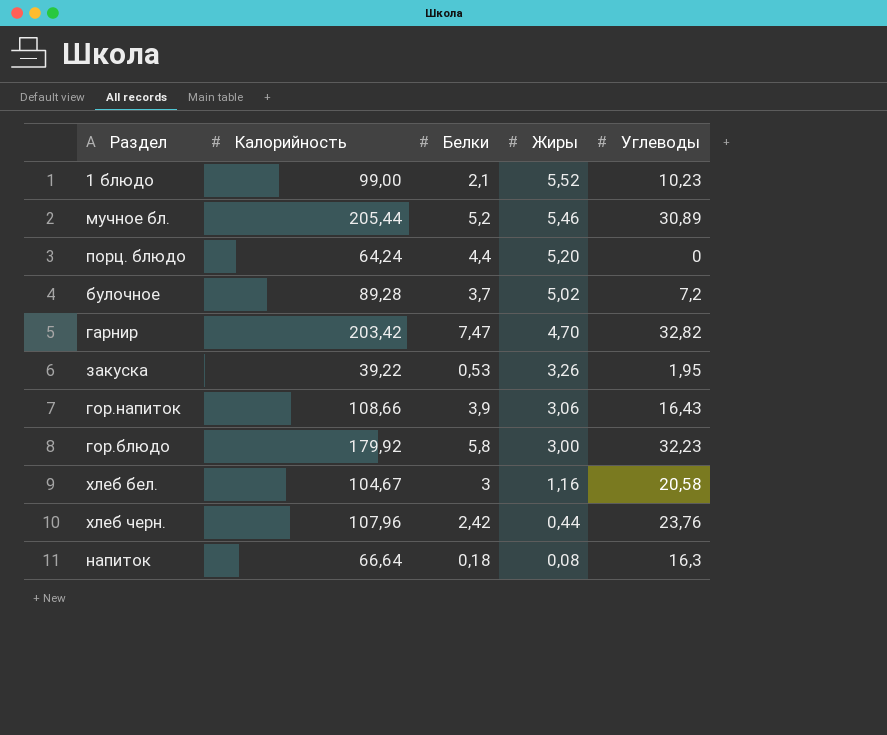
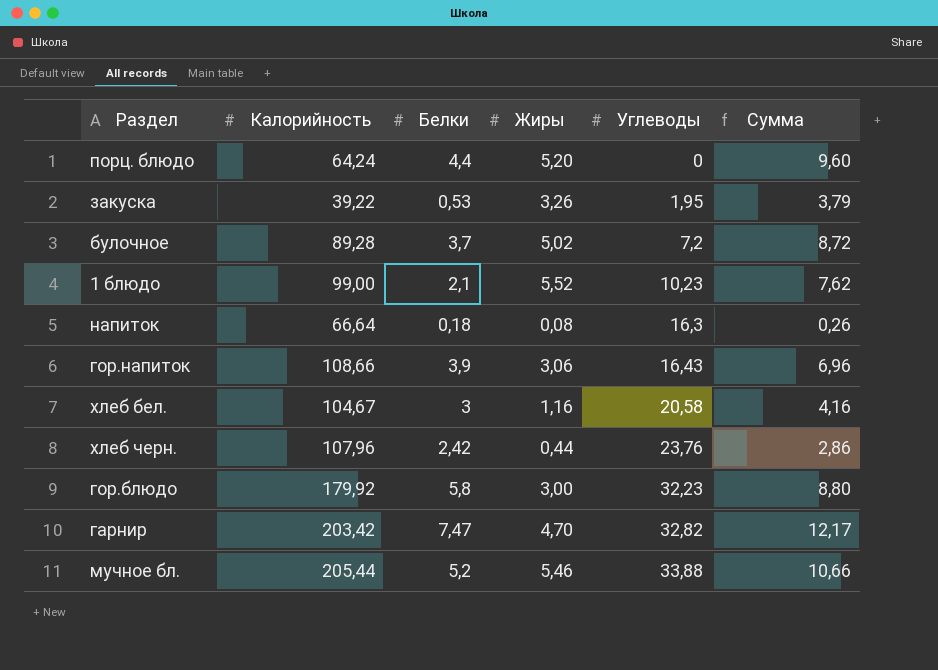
row order: Жиры descending -> Углеводы ascending
column Сумма | formula: none -> [Белки] + [Жиры]
мучное бл. | Углеводы: 30,89 -> 33,88

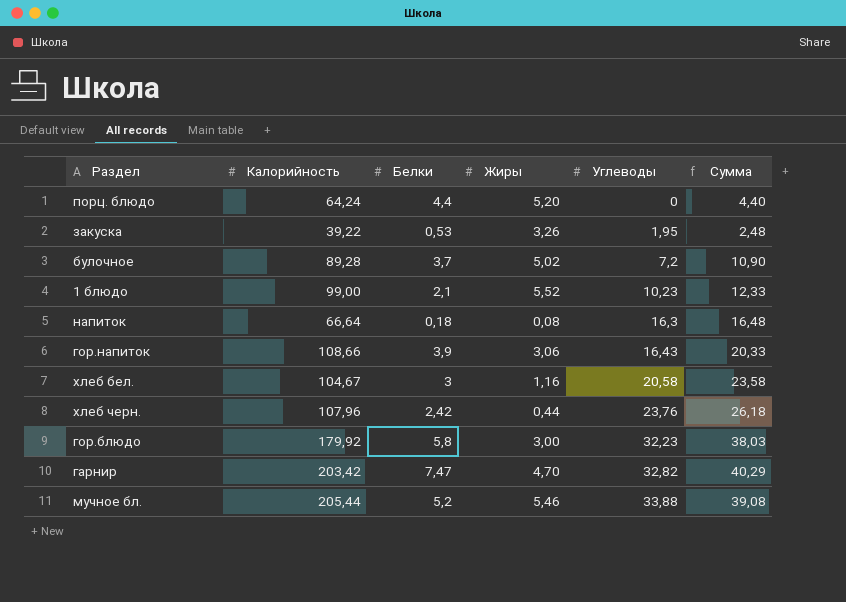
column Сумма | formula: [Белки] + [Жиры] -> [Белки] + [Углеводы]

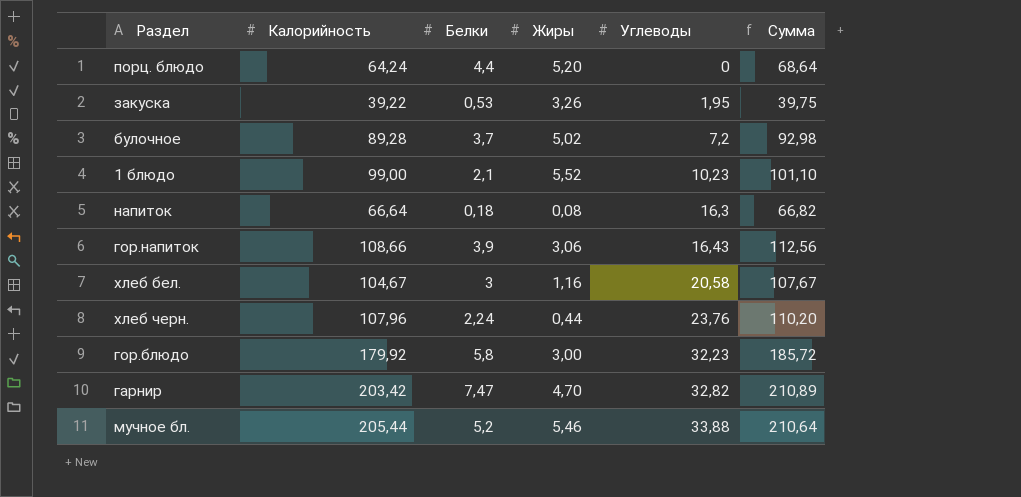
column Сумма | formula: [Белки] + [Углеводы] -> [Калорийность] + [Белки]
хлеб черн. | Белки: 2,42 -> 2,24

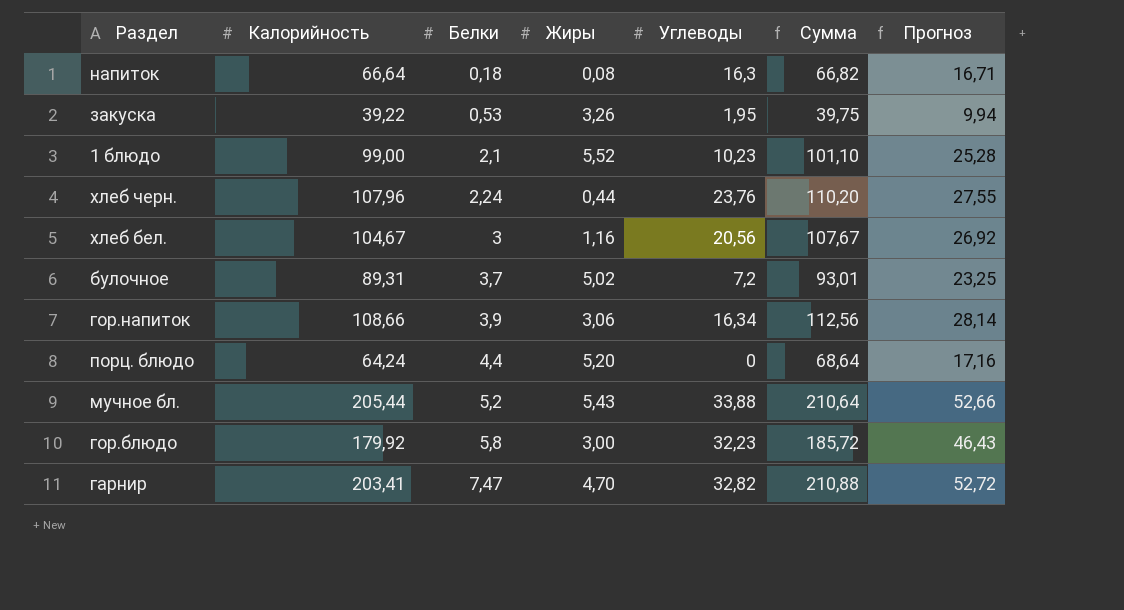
row order: Углеводы ascending -> Белки ascending
column Прогноз | formula: none -> [Сумма] * 0,25
хлеб бел. | Углеводы: 20,58 -> 20,56
булочное | Калорийность: 89,28 -> 89,31
булочное | Сумма: 92,98 -> 93,01
гор.напиток | Углеводы: 16,43 -> 16,34
мучное бл. | Жиры: 5,46 -> 5,43
гарнир | Калорийность: 203,42 -> 203,41
гарнир | Сумма: 210,89 -> 210,88

